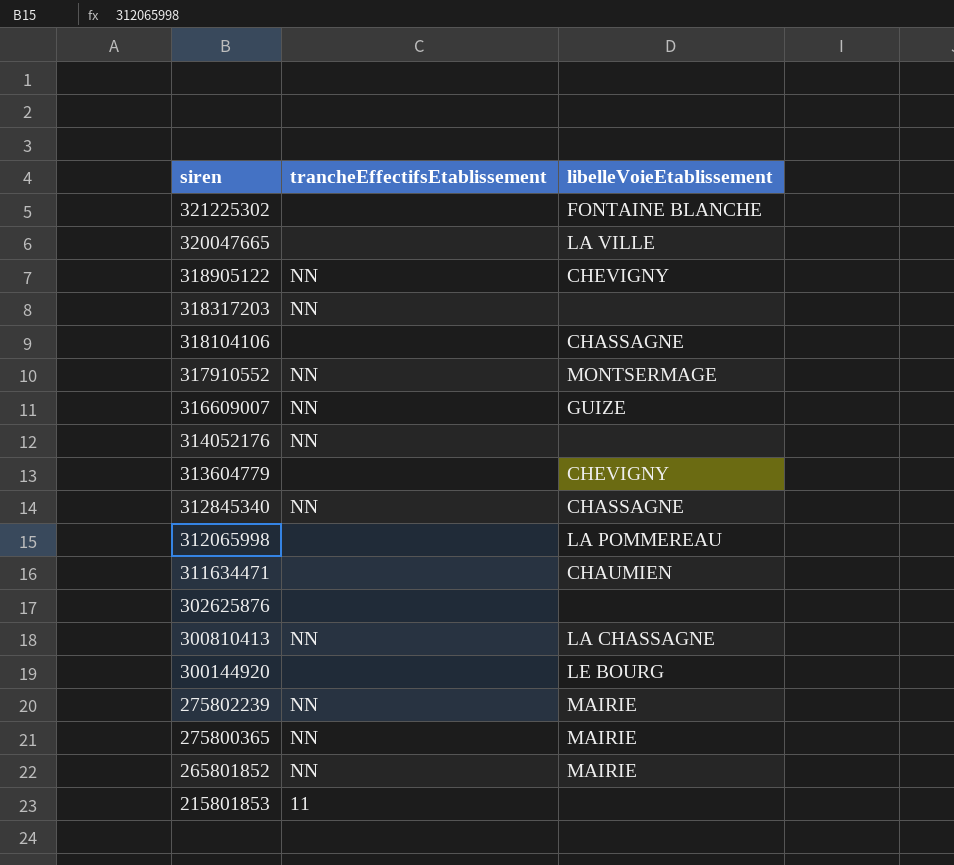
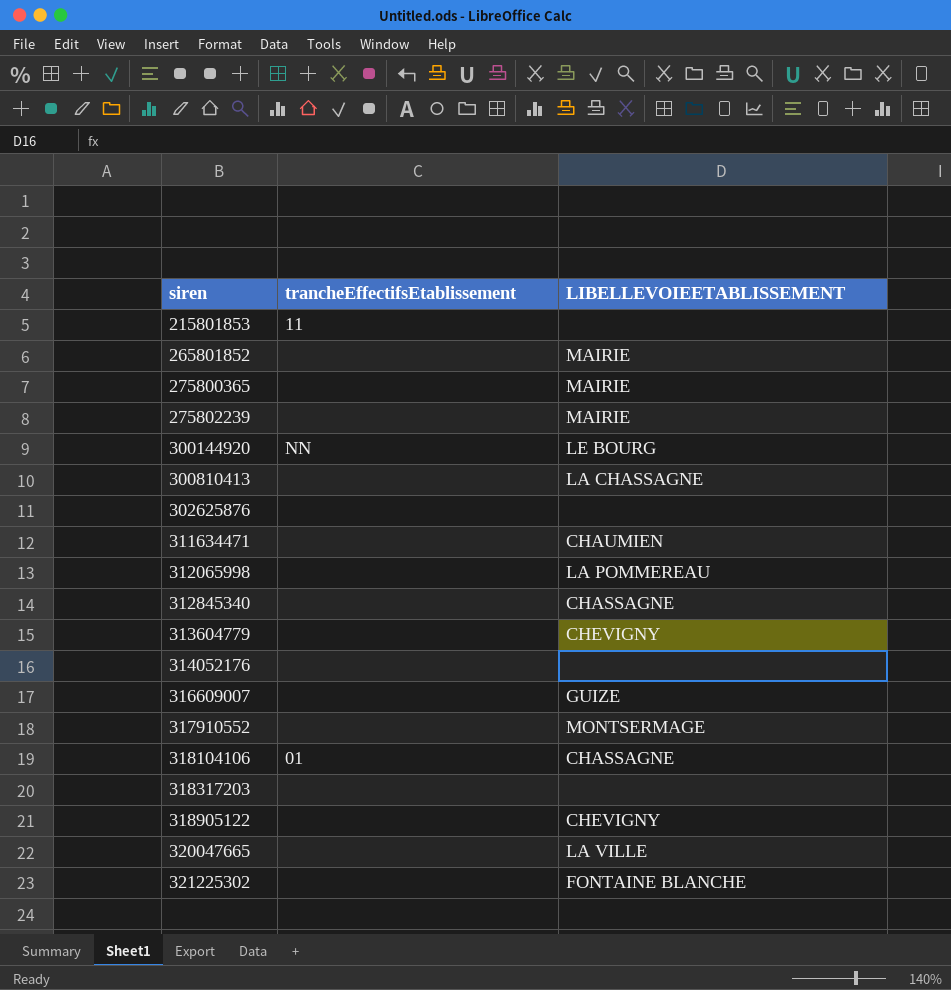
row order: siren descending -> siren ascending
column name: libelleVoieEtablissement -> LIBELLEVOIEETABLISSEMENT
265801852 | trancheEffectifsEtablissement: NN -> none
275800365 | trancheEffectifsEtablissement: NN -> none
275802239 | trancheEffectifsEtablissement: NN -> none
300144920 | trancheEffectifsEtablissement: none -> NN
300810413 | trancheEffectifsEtablissement: NN -> none
312845340 | trancheEffectifsEtablissement: NN -> none
314052176 | trancheEffectifsEtablissement: NN -> none
316609007 | trancheEffectifsEtablissement: NN -> none
317910552 | trancheEffectifsEtablissement: NN -> none
318104106 | trancheEffectifsEtablissement: none -> 01
318317203 | trancheEffectifsEtablissement: NN -> none
318905122 | trancheEffectifsEtablissement: NN -> none

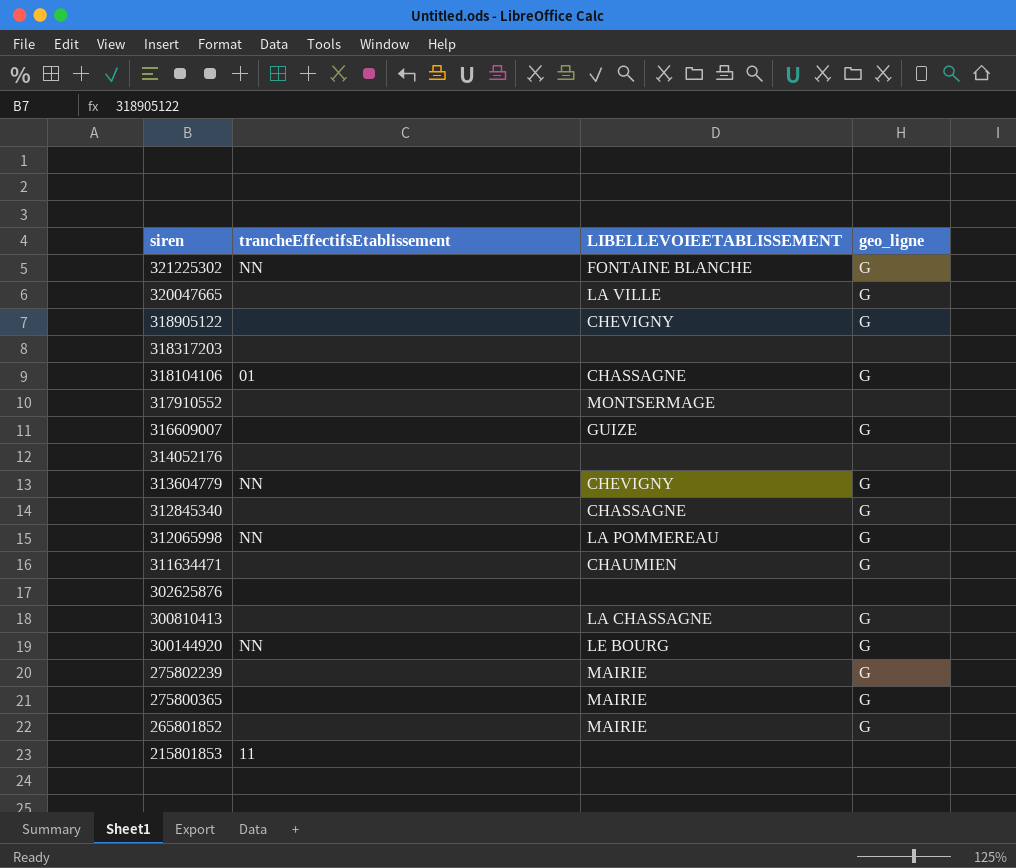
row order: siren ascending -> siren descending
column geo_ligne | position: none -> 4
321225302 | trancheEffectifsEtablissement: none -> NN
313604779 | trancheEffectifsEtablissement: none -> NN
312065998 | trancheEffectifsEtablissement: none -> NN

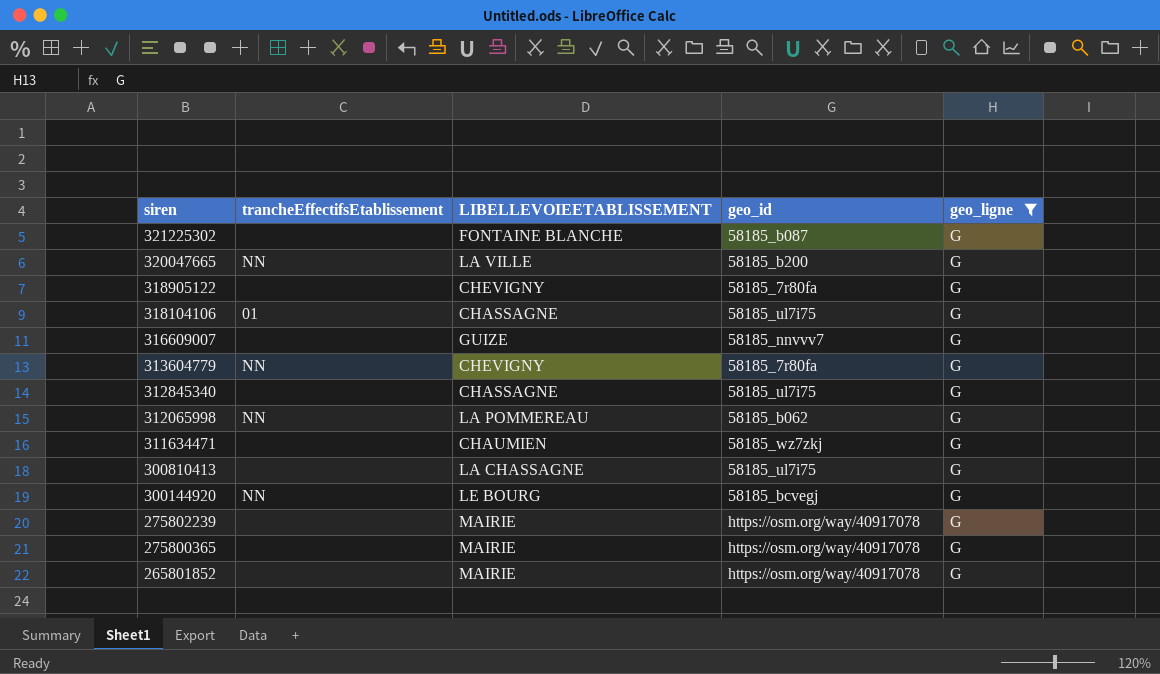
filter: none -> geo_ligne = G
column geo_id | position: none -> 4
321225302 | trancheEffectifsEtablissement: NN -> none
320047665 | trancheEffectifsEtablissement: none -> NN

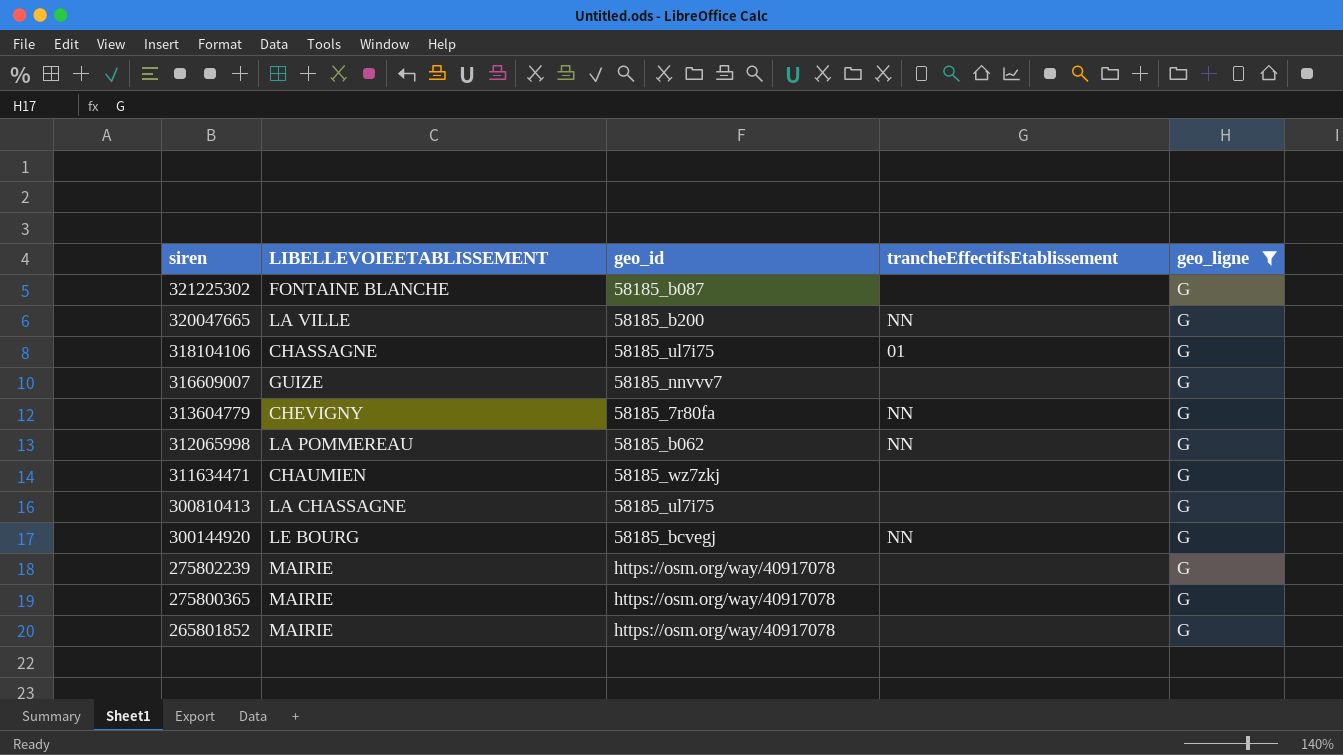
column trancheEffectifsEtablissement | position: 2 -> 4
row 318905122: none | CHEVIGNY | 58185_7r80fa | G -> none
row 312845340: none | CHASSAGNE | 58185_ul7i75 | G -> none

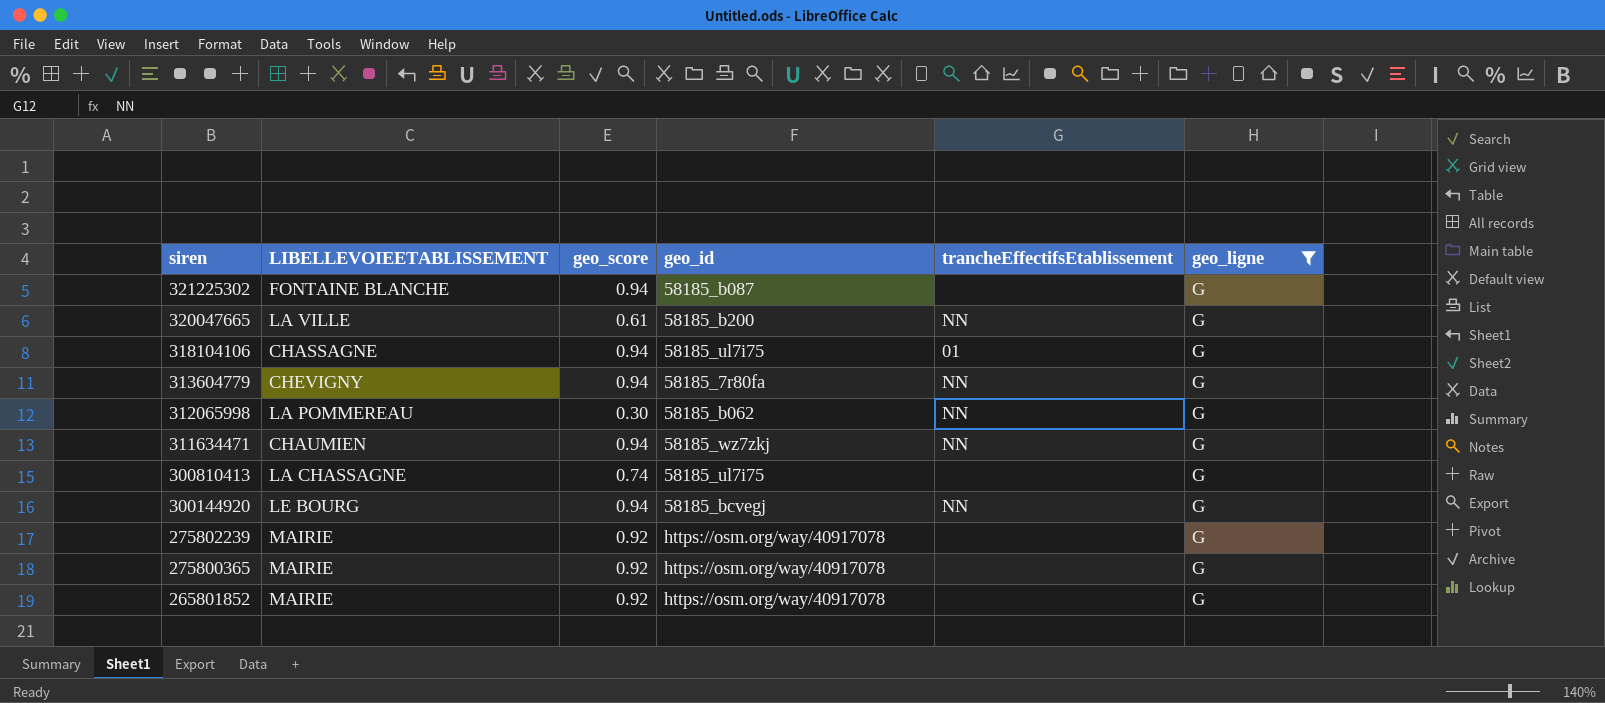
column geo_score | position: none -> 3
row 316609007: GUIZE | 58185_nnvvv7 | none | G -> none
311634471 | trancheEffectifsEtablissement: none -> NN

